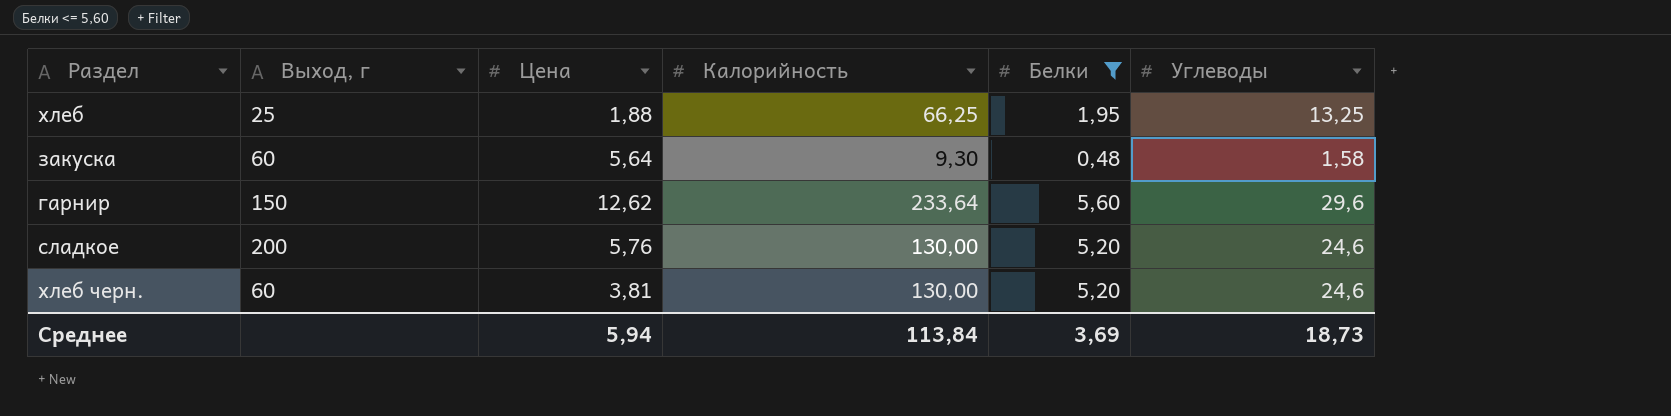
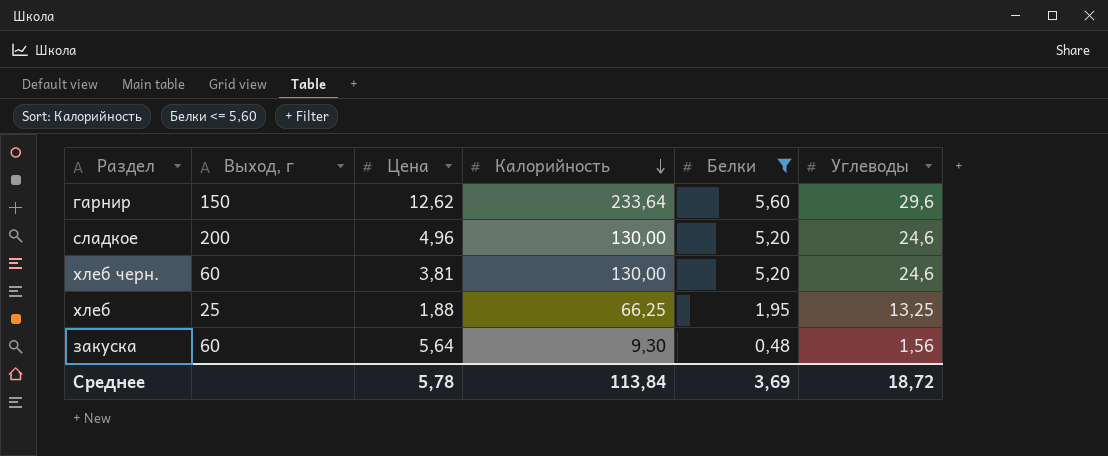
row order: none -> Калорийность descending
сладкое | Цена: 5,76 -> 4,96
закуска | Углеводы: 1,58 -> 1,56
Среднее | Цена: 5,94 -> 5,78
Среднее | Углеводы: 18,73 -> 18,72

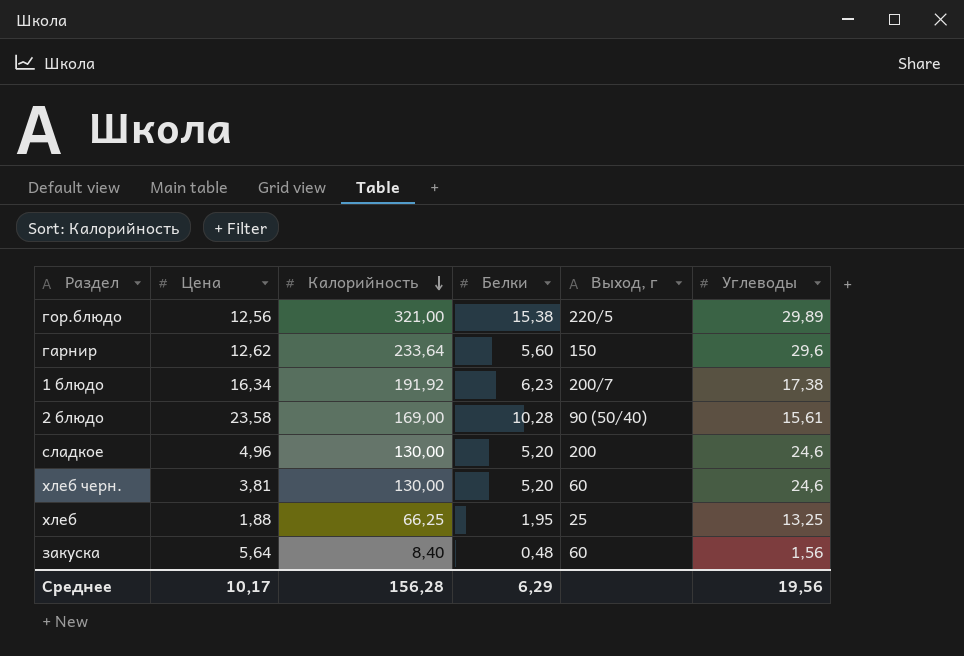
filter: Белки <= 5,60 -> none
column Выход, г | position: 2 -> 5
закуска | Калорийность: 9,30 -> 8,40
Среднее | Цена: 5,78 -> 10,17
Среднее | Калорийность: 113,84 -> 156,28
Среднее | Белки: 3,69 -> 6,29
Среднее | Углеводы: 18,72 -> 19,56

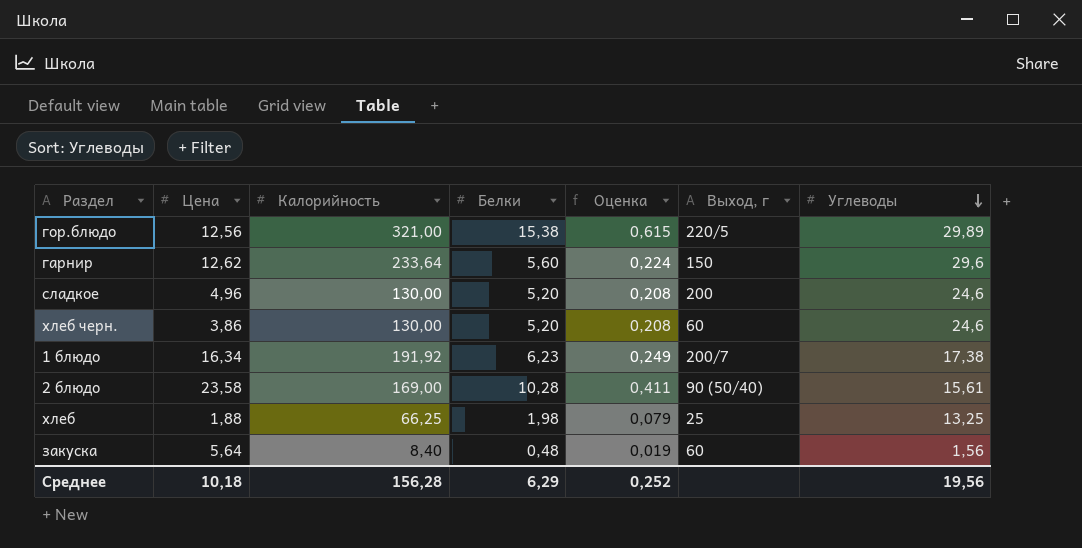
row order: Калорийность descending -> Углеводы descending
column Оценка | formula: none -> [Белки] * 0,04
хлеб черн. | Цена: 3,81 -> 3,86
хлеб | Белки: 1,95 -> 1,98
Среднее | Цена: 10,17 -> 10,18

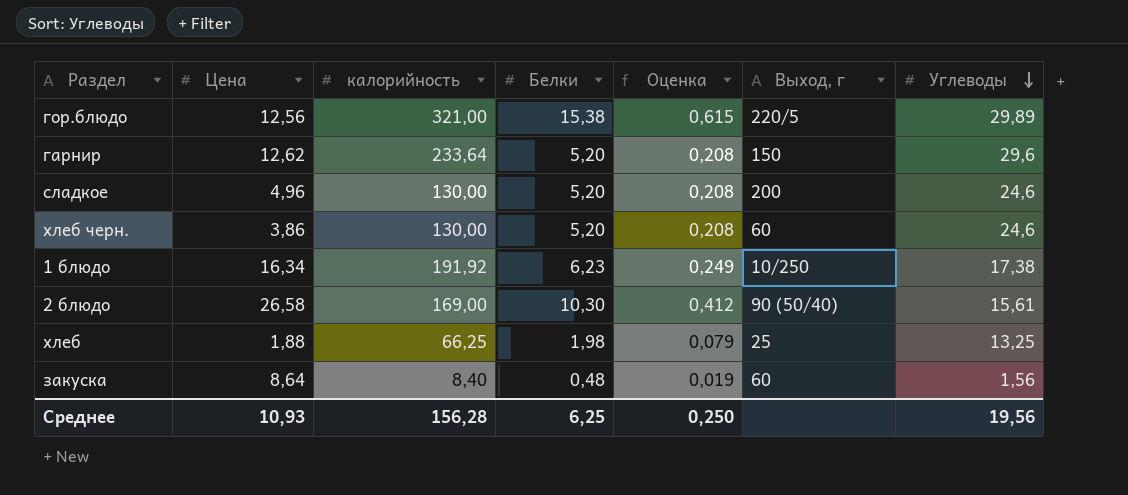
column name: Калорийность -> калорийность
гарнир | Белки: 5,60 -> 5,20
гарнир | Оценка: 0,224 -> 0,208
1 блюдо | Выход, г: 200/7 -> 10/250
2 блюдо | Цена: 23,58 -> 26,58
2 блюдо | Белки: 10,28 -> 10,30
2 блюдо | Оценка: 0,411 -> 0,412
закуска | Цена: 5,64 -> 8,64
Среднее | Цена: 10,18 -> 10,93
Среднее | Белки: 6,29 -> 6,25
Среднее | Оценка: 0,252 -> 0,250

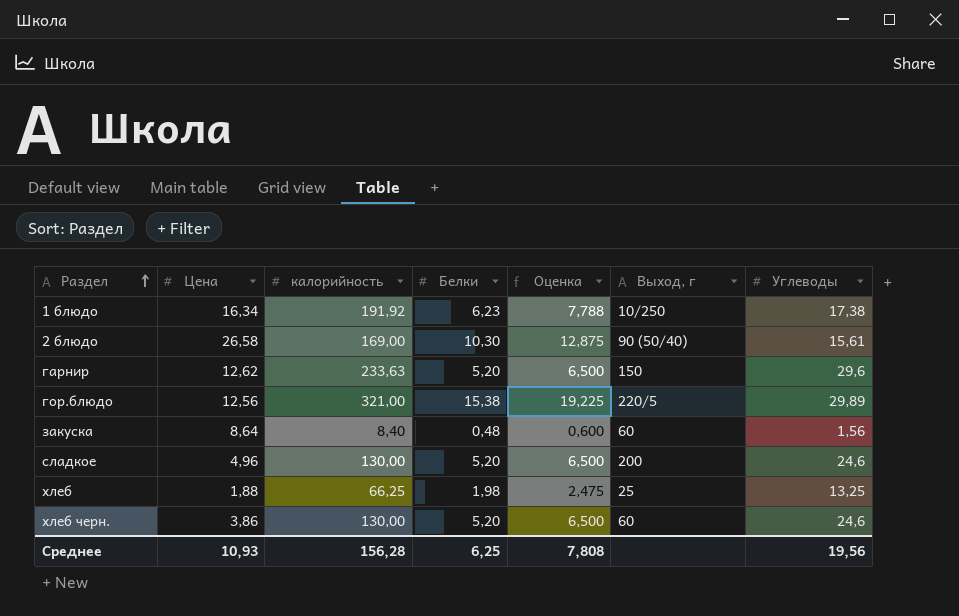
row order: Углеводы descending -> Раздел ascending
column Оценка | formula: [Белки] * 0,04 -> [Белки] * 1,25
гарнир | калорийность: 233,64 -> 233,63
Среднее | Оценка: 0,250 -> 7,808

